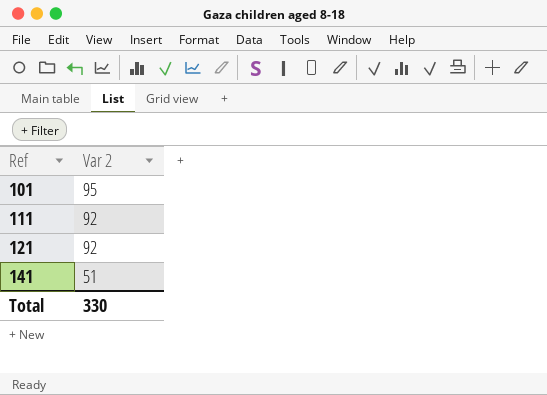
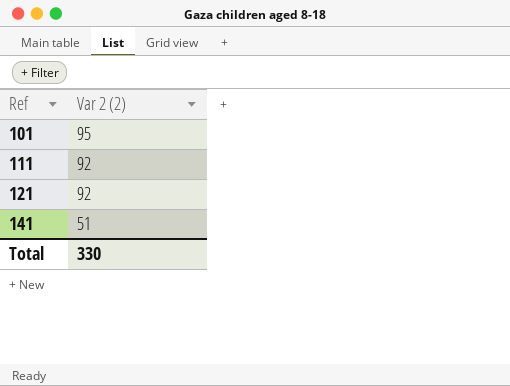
column name: Var 2 -> Var 2 (2)

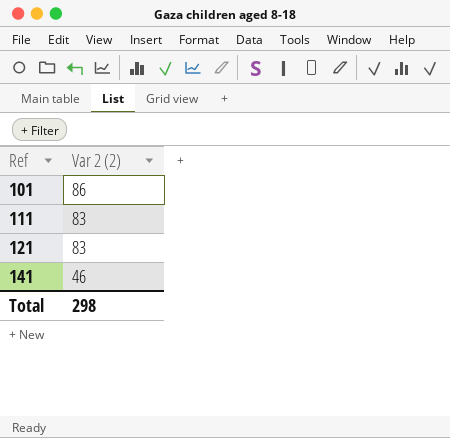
101 | Var 2 (2): 95 -> 86
111 | Var 2 (2): 92 -> 83
121 | Var 2 (2): 92 -> 83
141 | Var 2 (2): 51 -> 46
Total | Var 2 (2): 330 -> 298

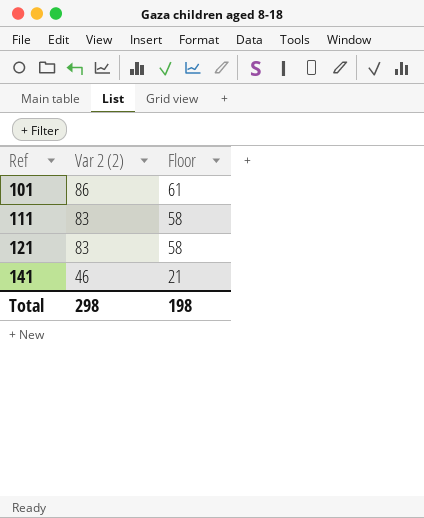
column Floor | formula: none -> [Var 2 (2)] - 25

